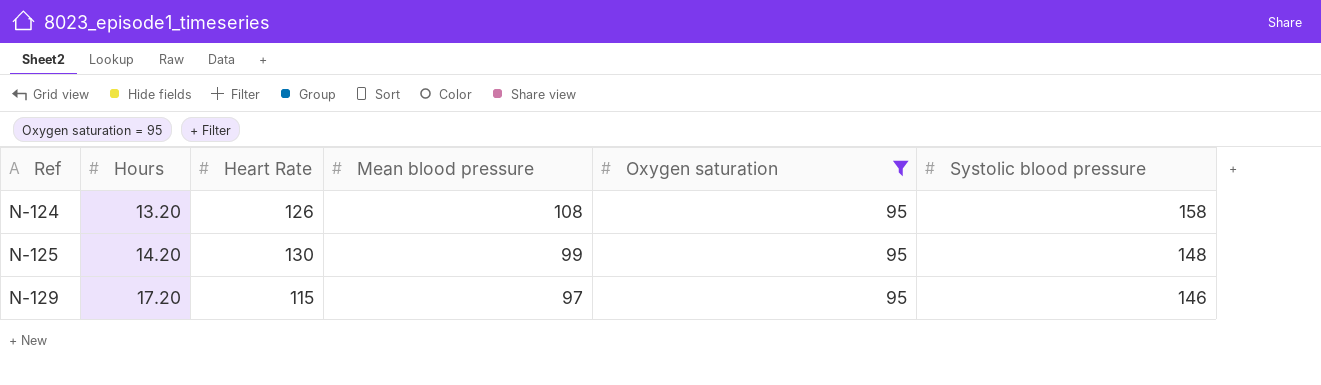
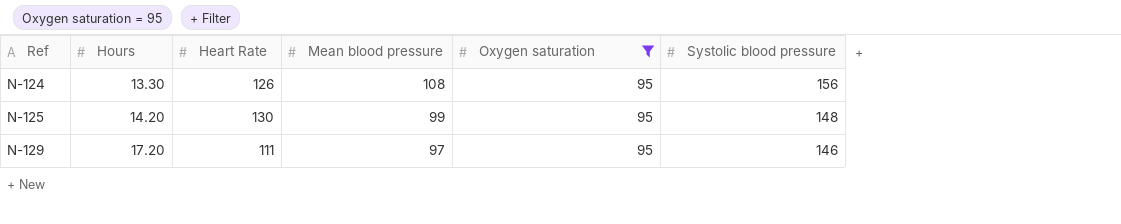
N-124 | Hours: 13.20 -> 13.30
N-124 | Systolic blood pressure: 158 -> 156
N-129 | Heart Rate: 115 -> 111

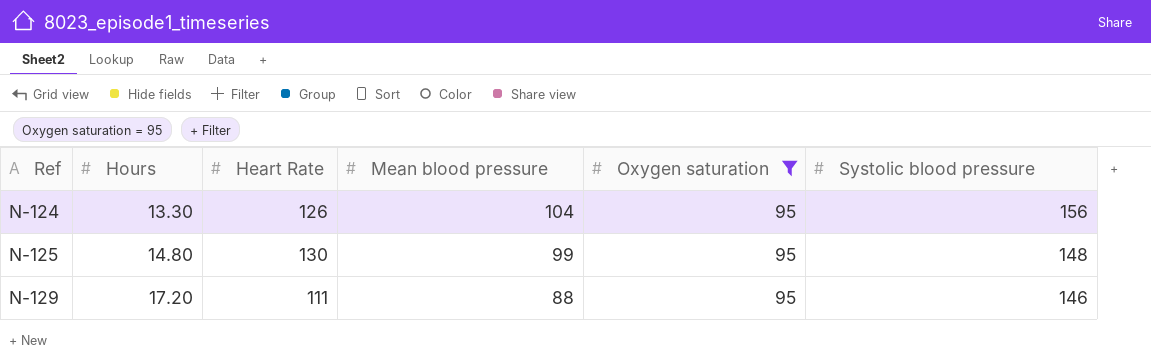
N-124 | Mean blood pressure: 108 -> 104
N-125 | Hours: 14.20 -> 14.80
N-129 | Mean blood pressure: 97 -> 88

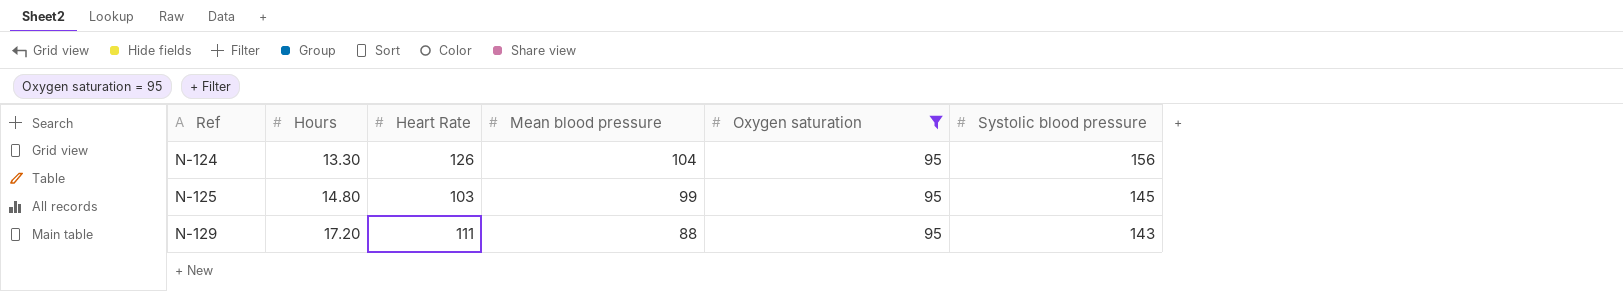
N-125 | Heart Rate: 130 -> 103
N-125 | Systolic blood pressure: 148 -> 145
N-129 | Systolic blood pressure: 146 -> 143

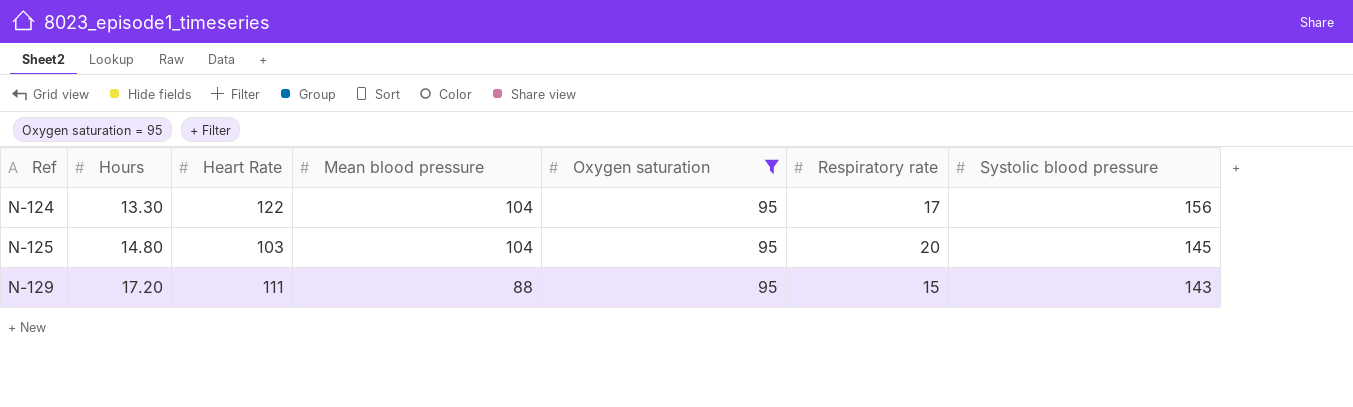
column Respiratory rate | position: none -> 6
N-124 | Heart Rate: 126 -> 122
N-125 | Mean blood pressure: 99 -> 104

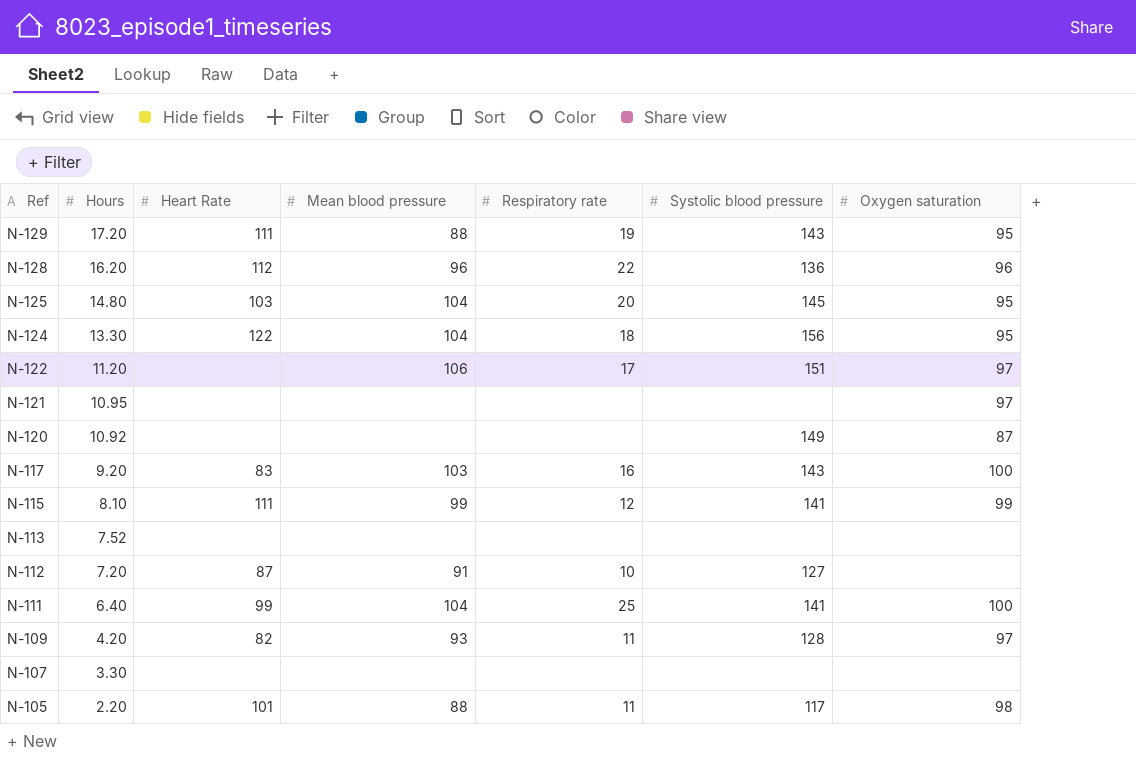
filter: Oxygen saturation = 95 -> none
row order: Ref ascending -> Ref descending
column Oxygen saturation | position: 5 -> 7
N-129 | Respiratory rate: 15 -> 19
N-124 | Respiratory rate: 17 -> 18

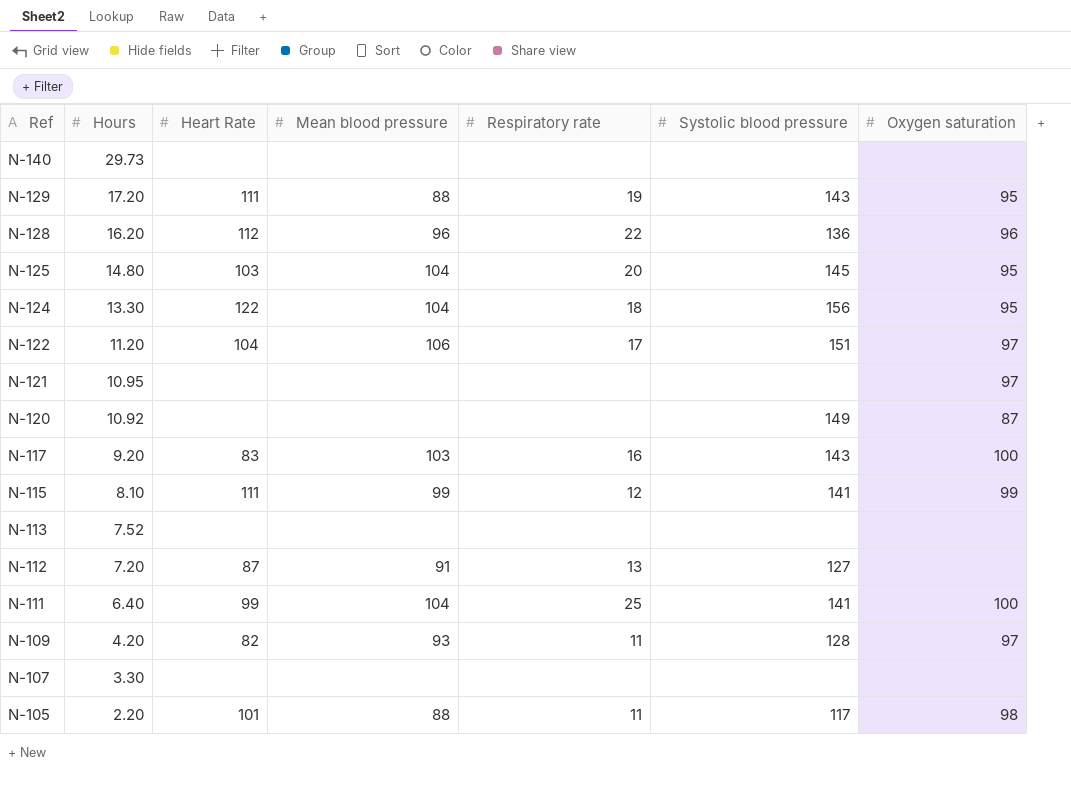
row N-140: none -> 29.73 | none | none | none | none | none
N-122 | Heart Rate: none -> 104
N-112 | Respiratory rate: 10 -> 13

